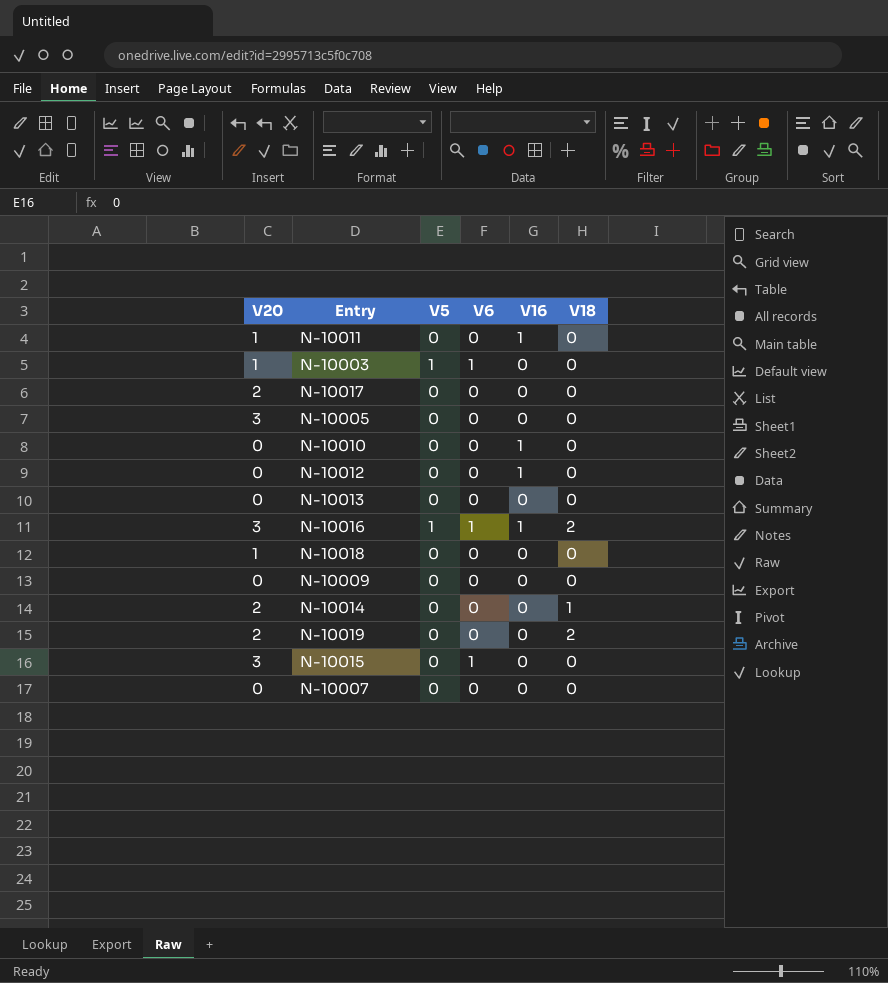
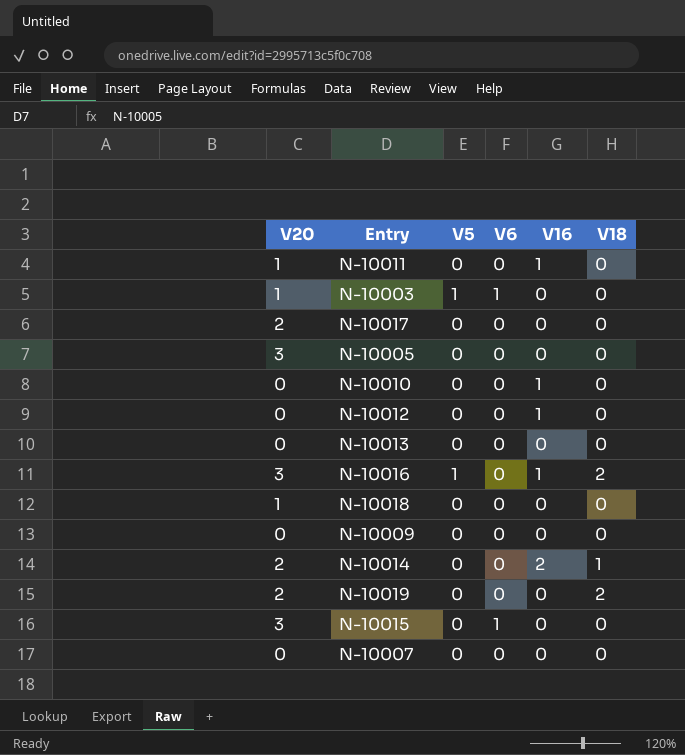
N-10016 | V6: 1 -> 0
N-10014 | V16: 0 -> 2

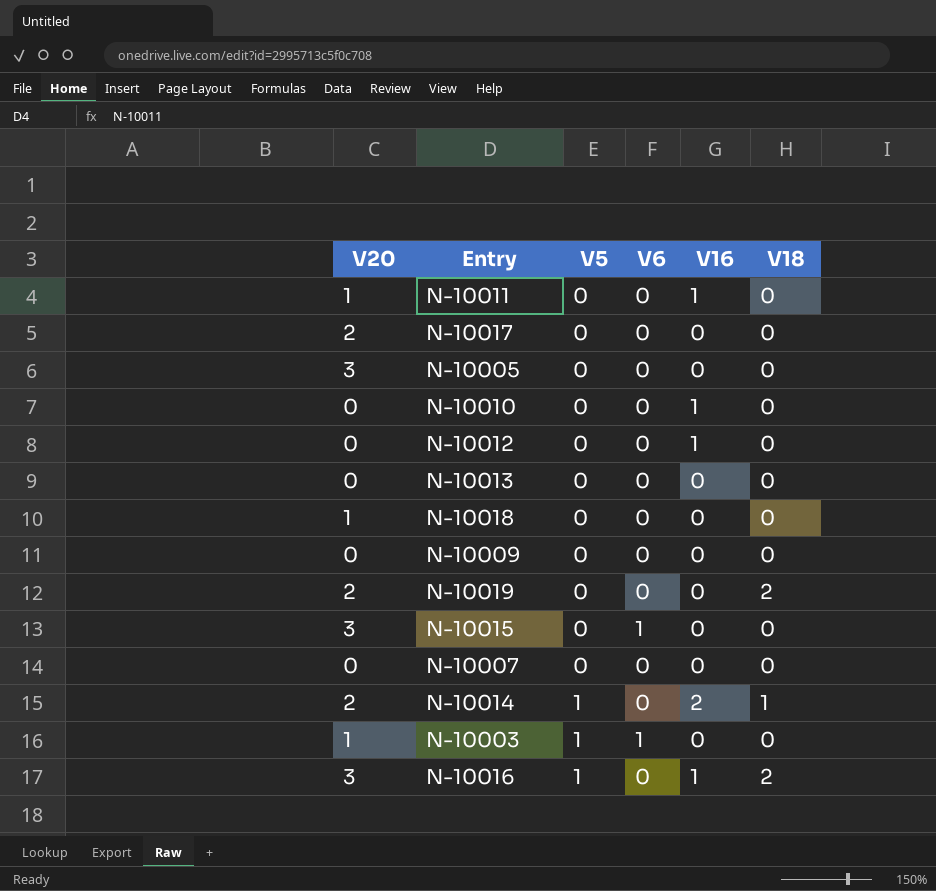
row order: none -> V5 ascending
N-10014 | V5: 0 -> 1

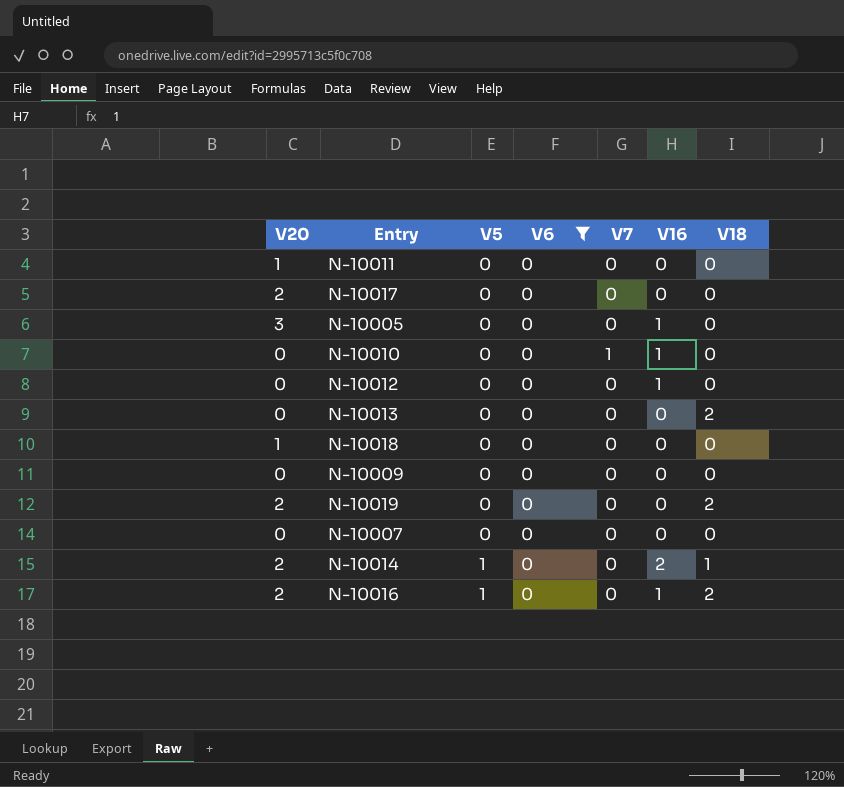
filter: none -> V6 = 0
column V7 | position: none -> 5
N-10011 | V16: 1 -> 0
N-10005 | V16: 0 -> 1
N-10013 | V18: 0 -> 2
N-10016 | V20: 3 -> 2

